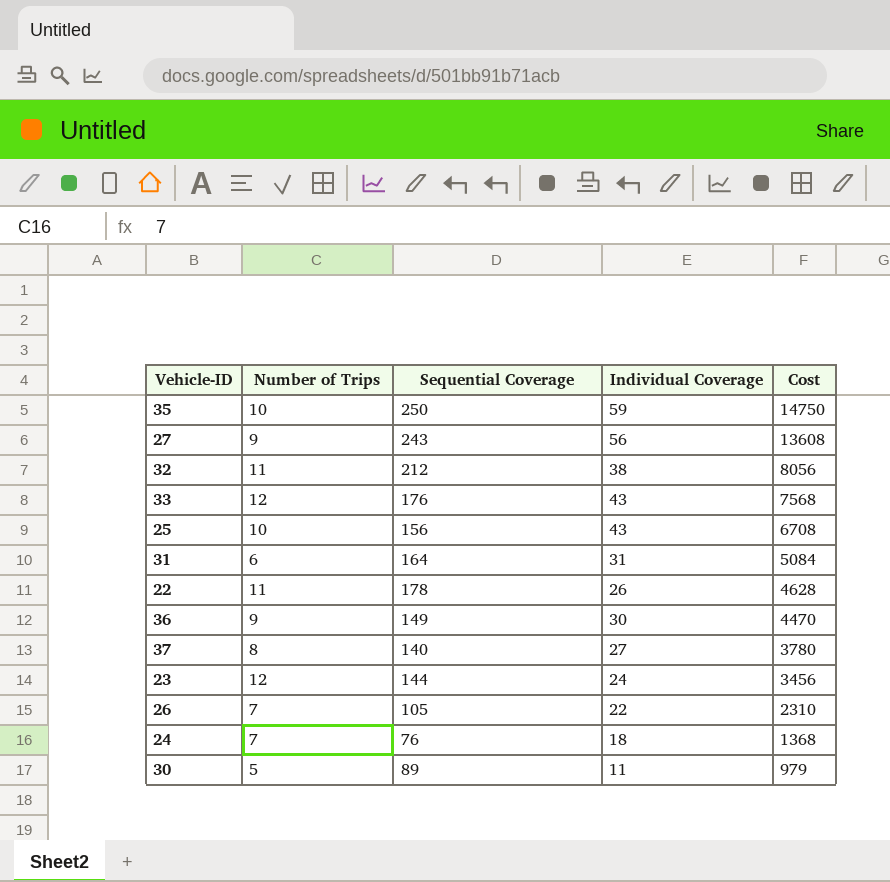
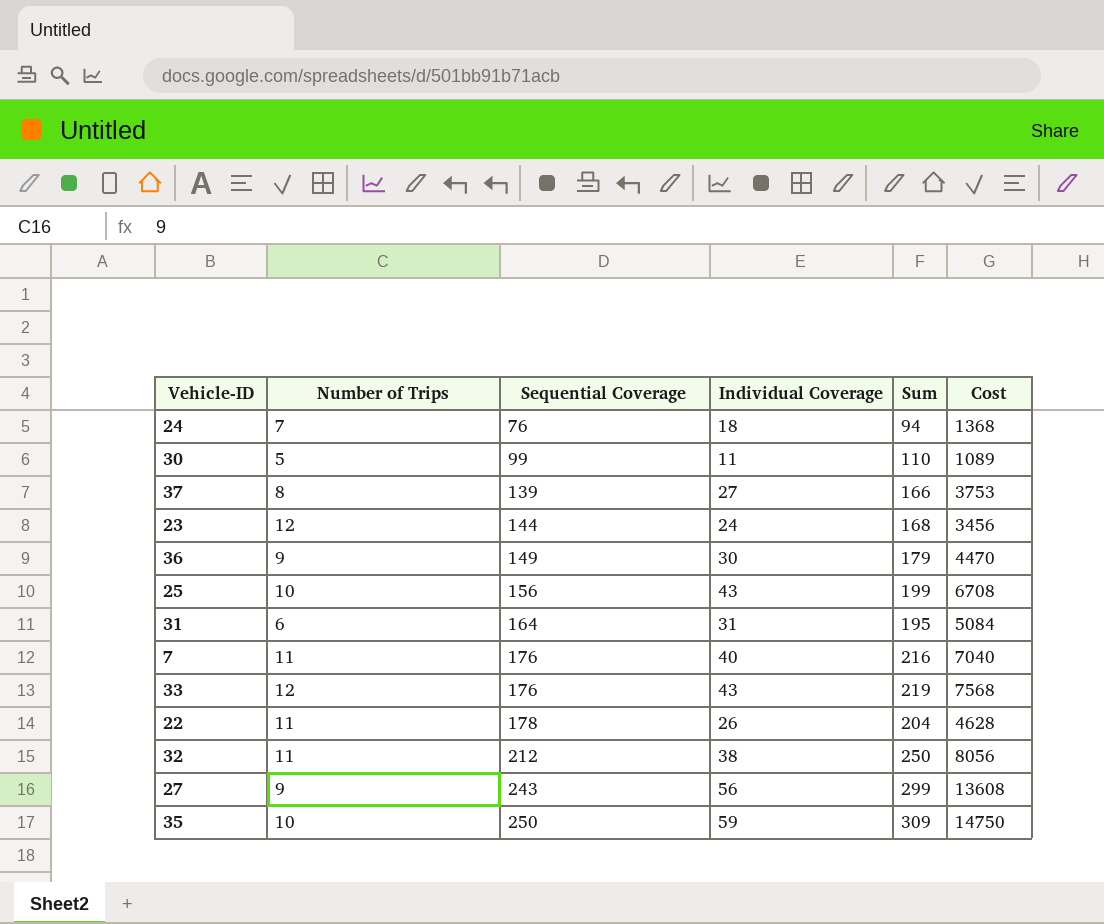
row order: Cost descending -> Sequential Coverage ascending
column Sum | formula: none -> [Sequential Coverage] + [Individual Coverage]
row 26: 7 | 105 | 22 | 2310 -> none
30 | Sequential Coverage: 89 -> 99
30 | Cost: 979 -> 1089
37 | Sequential Coverage: 140 -> 139
37 | Cost: 3780 -> 3753
row 7: none -> 11 | 176 | 40 | 216 | 7040

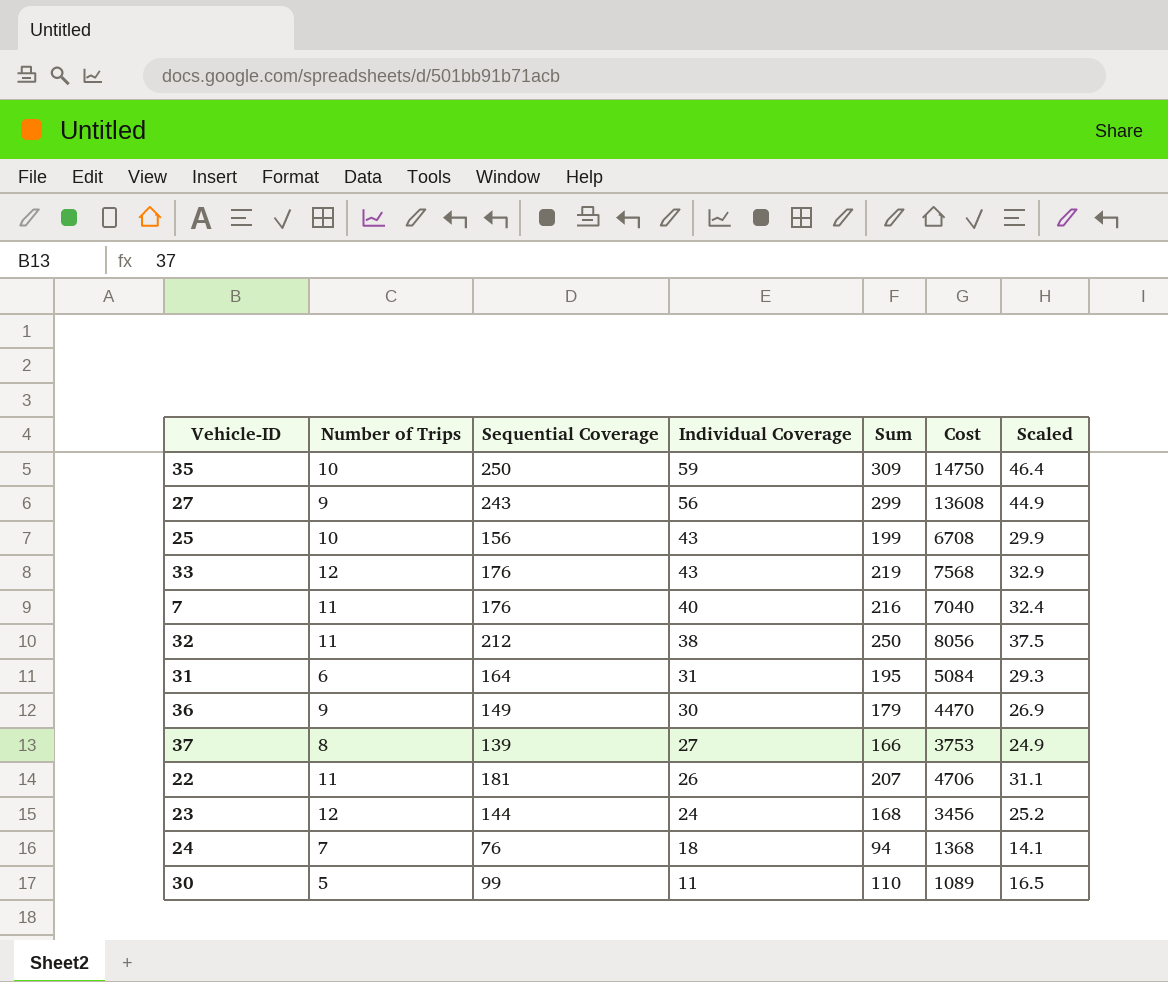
row order: Sequential Coverage ascending -> Individual Coverage descending
column Scaled | formula: none -> [Sum] * 0.15
22 | Sequential Coverage: 178 -> 181
22 | Sum: 204 -> 207
22 | Cost: 4628 -> 4706

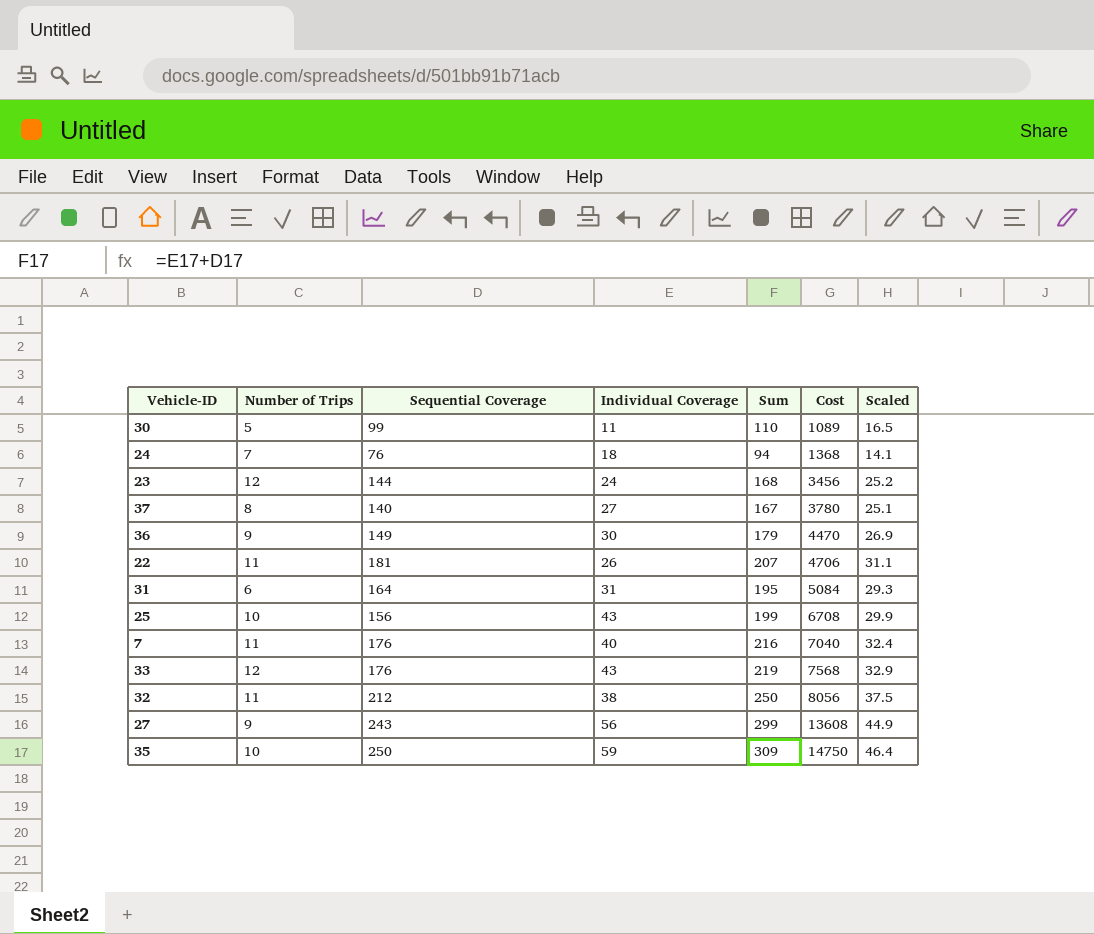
row order: Individual Coverage descending -> Cost ascending
37 | Sequential Coverage: 139 -> 140
37 | Sum: 166 -> 167
37 | Cost: 3753 -> 3780
37 | Scaled: 24.9 -> 25.1

